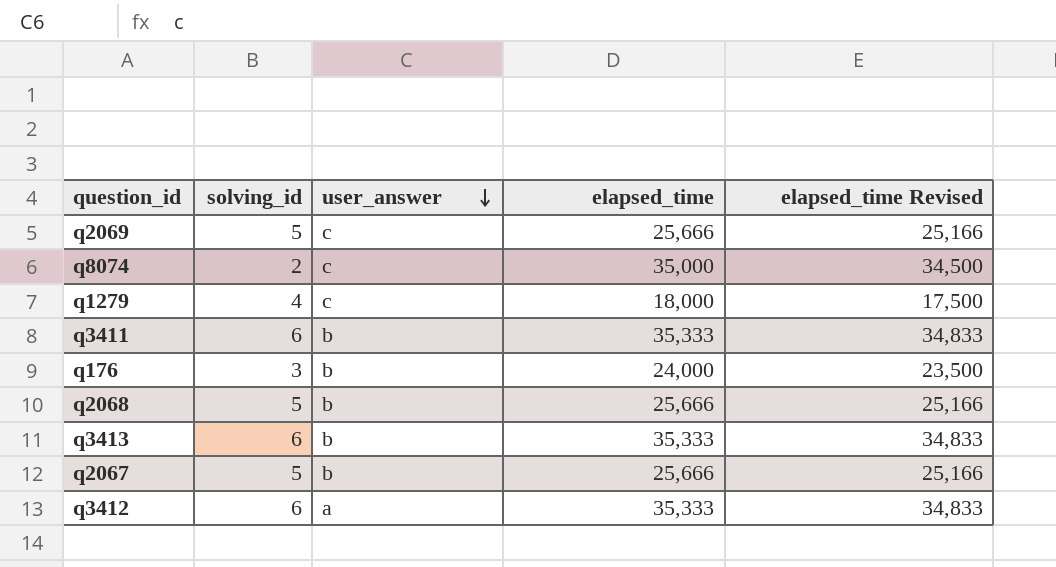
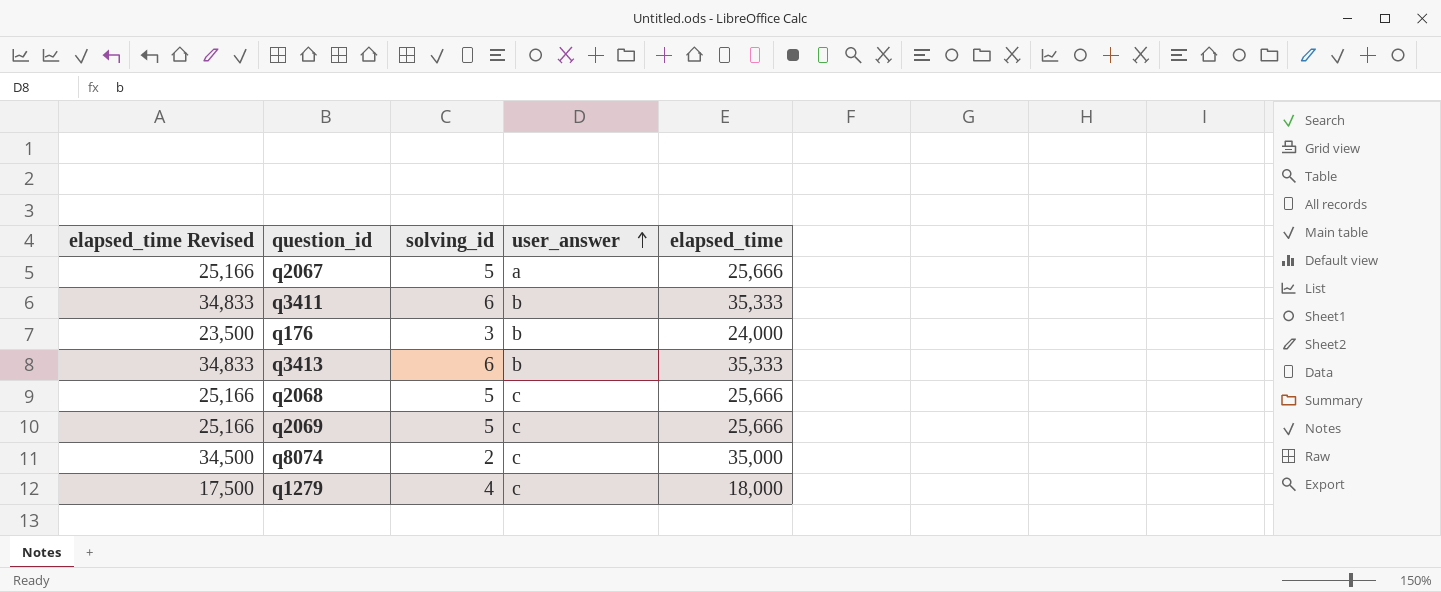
row order: user_answer descending -> user_answer ascending
column elapsed_time Revised | position: 5 -> 1
row q3412: 6 | a | 35,333 | 34,833 -> none
q2067 | user_answer: b -> a
q2068 | user_answer: b -> c

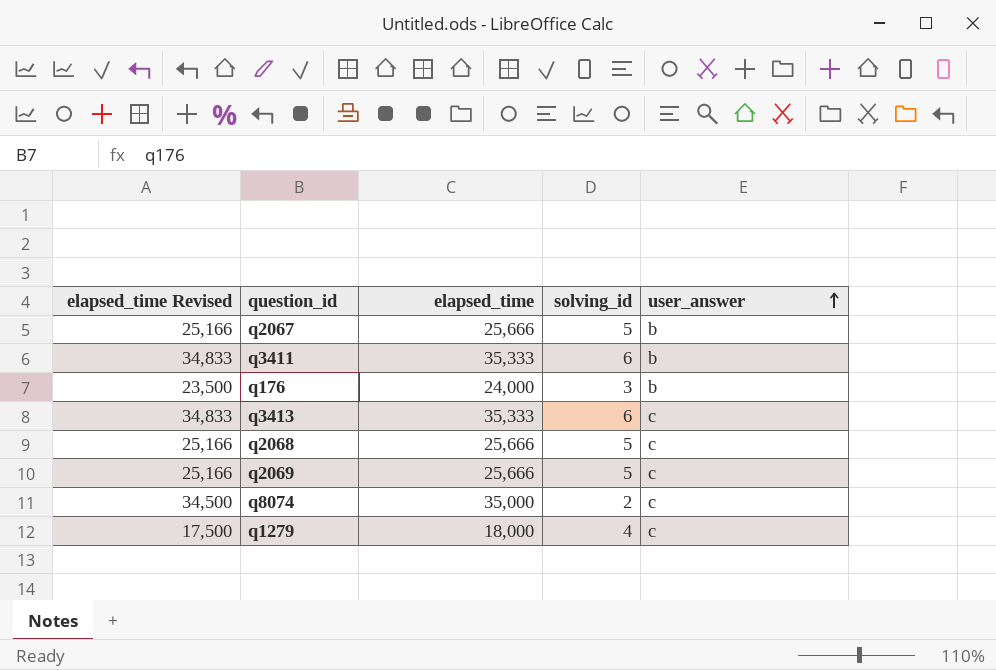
column elapsed_time | position: 5 -> 3
q2067 | user_answer: a -> b
q3413 | user_answer: b -> c

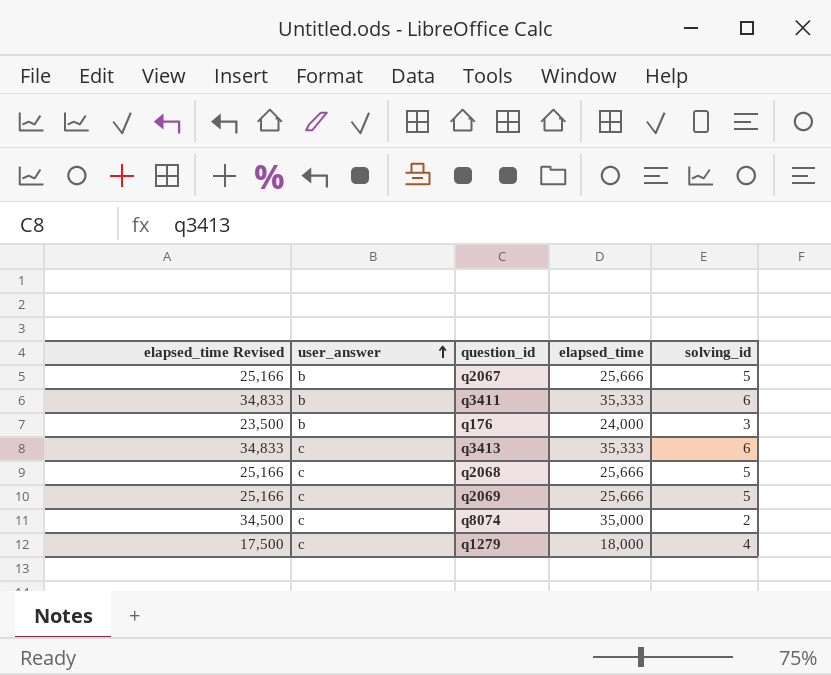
column user_answer | position: 5 -> 2

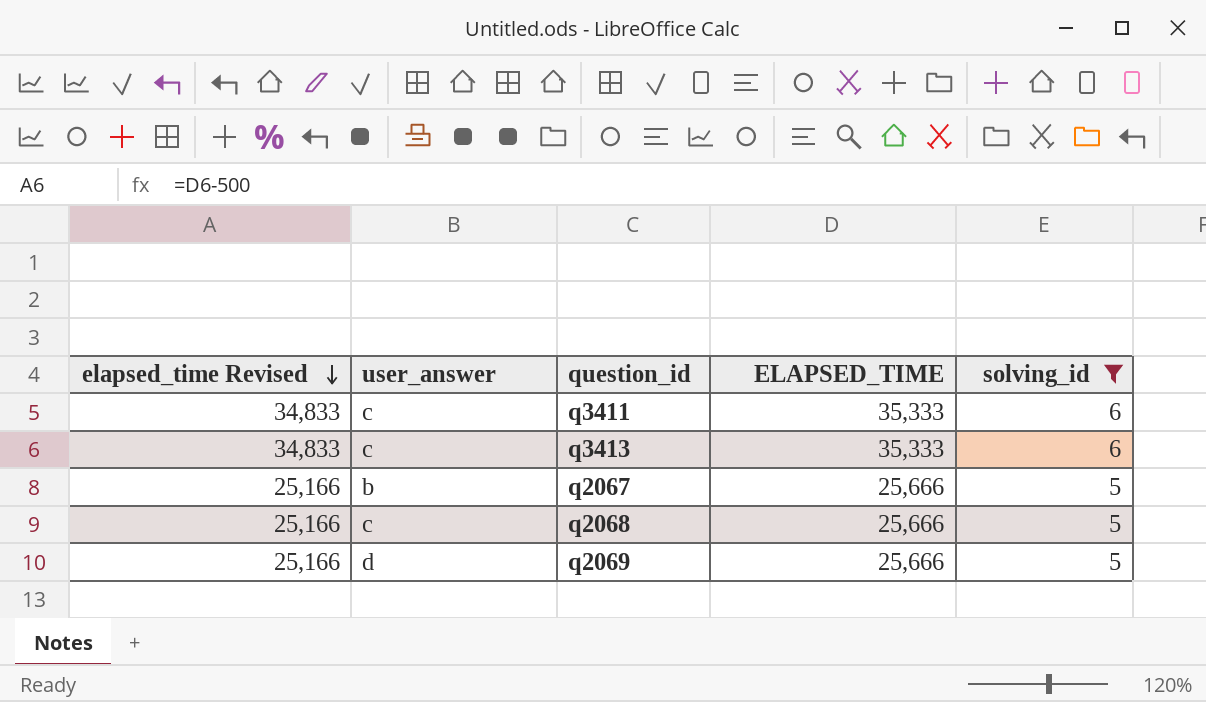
filter: none -> solving_id >= 5
row order: user_answer ascending -> elapsed_time Revised descending
column name: elapsed_time -> ELAPSED_TIME
q3411 | user_answer: b -> c
q2069 | user_answer: c -> d

